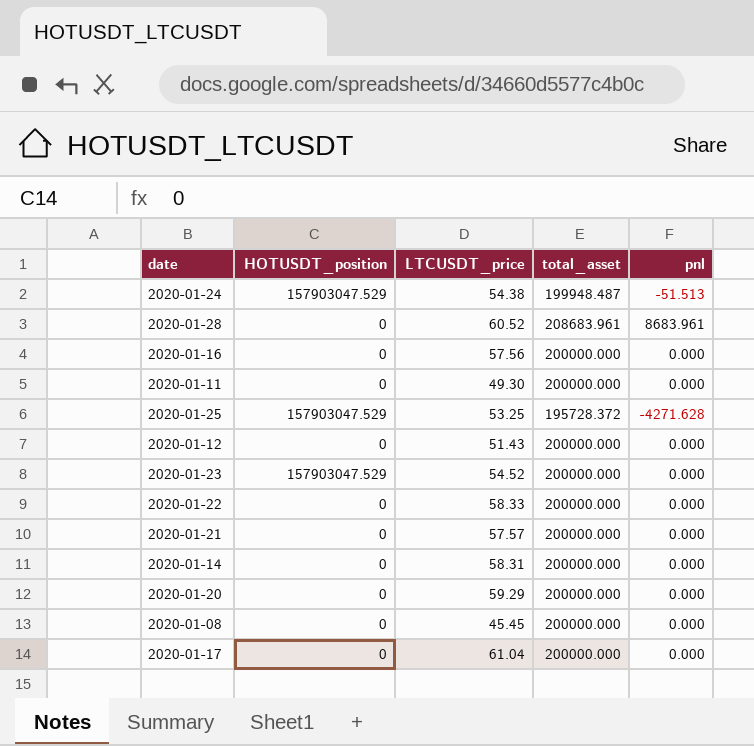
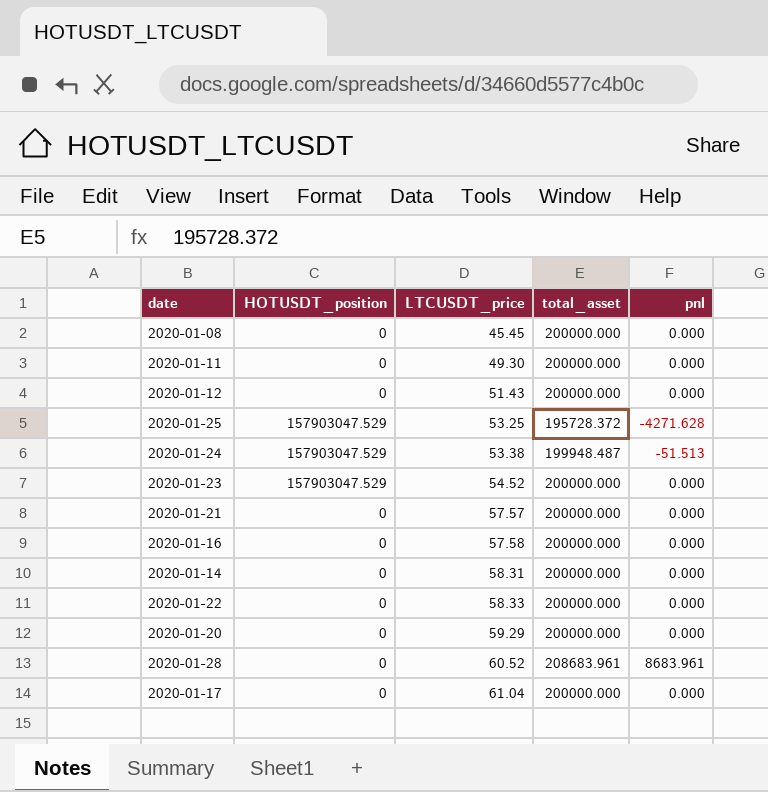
row order: none -> LTCUSDT_price ascending
2020-01-24 | LTCUSDT_price: 54.38 -> 53.38
2020-01-16 | LTCUSDT_price: 57.56 -> 57.58

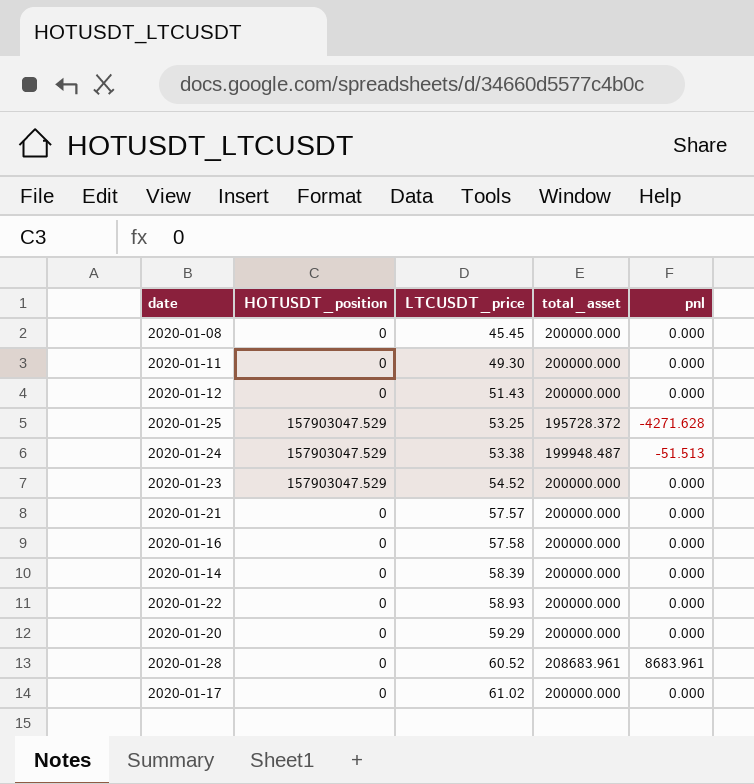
2020-01-14 | LTCUSDT_price: 58.31 -> 58.39
2020-01-22 | LTCUSDT_price: 58.33 -> 58.93
2020-01-17 | LTCUSDT_price: 61.04 -> 61.02

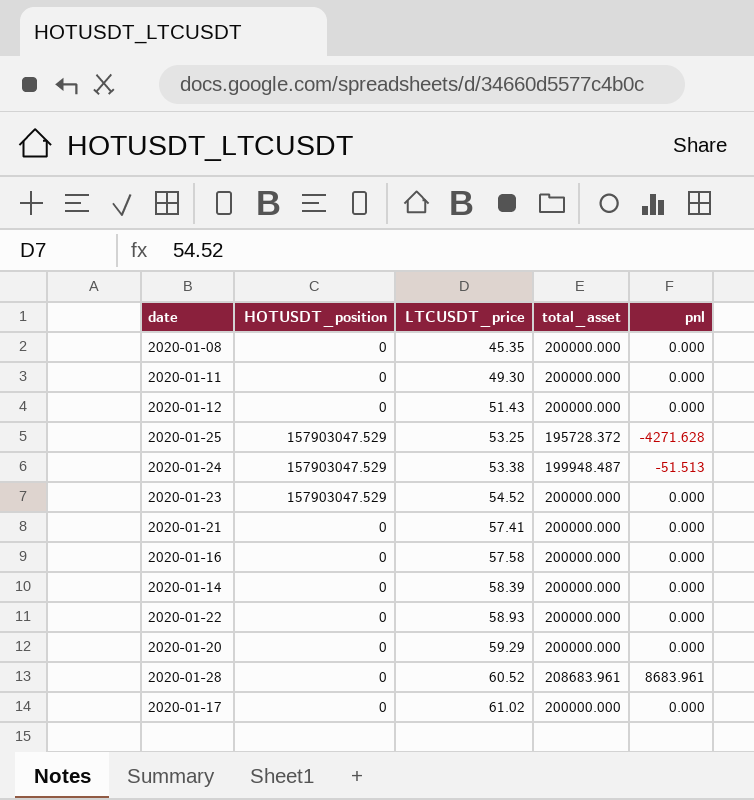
2020-01-08 | LTCUSDT_price: 45.45 -> 45.35
2020-01-21 | LTCUSDT_price: 57.57 -> 57.41

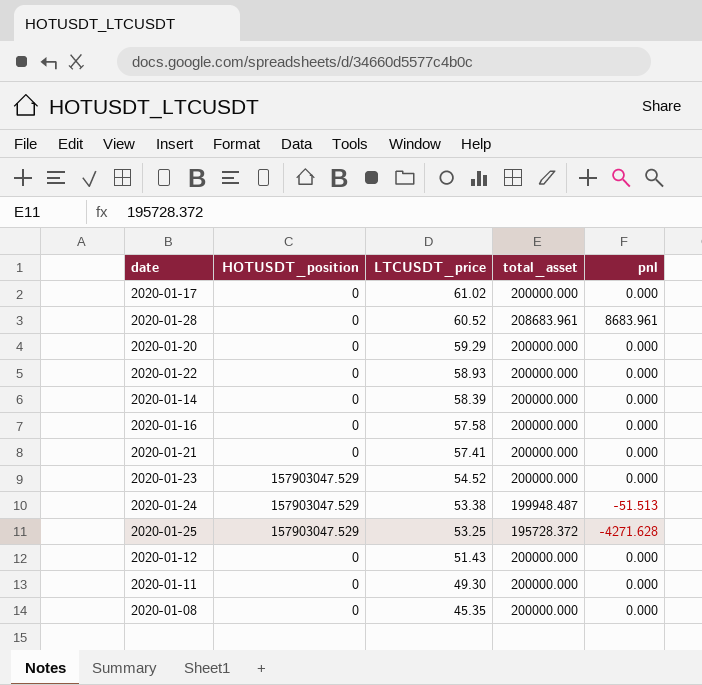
row order: LTCUSDT_price ascending -> LTCUSDT_price descending

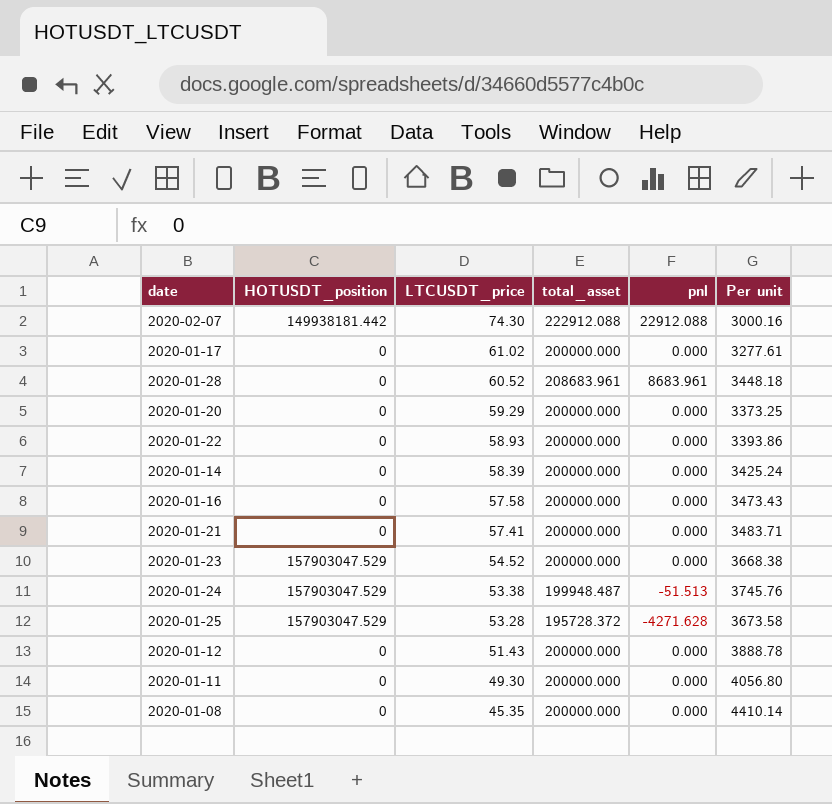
column Per unit | formula: none -> [total_asset] / [LTCUSDT_price]
row 2020-02-07: none -> 149938181.442 | 74.30 | 222912.088 | 22912.088 | 3000.16
2020-01-25 | LTCUSDT_price: 53.25 -> 53.28

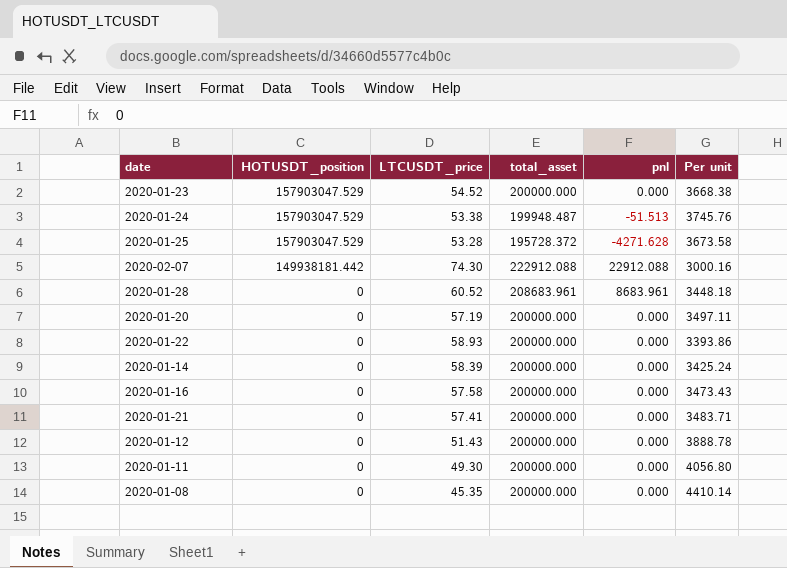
row order: LTCUSDT_price descending -> HOTUSDT_position descending
row 2020-01-17: 0 | 61.02 | 200000.000 | 0.000 | 3277.61 -> none
2020-01-20 | LTCUSDT_price: 59.29 -> 57.19
2020-01-20 | Per unit: 3373.25 -> 3497.11

